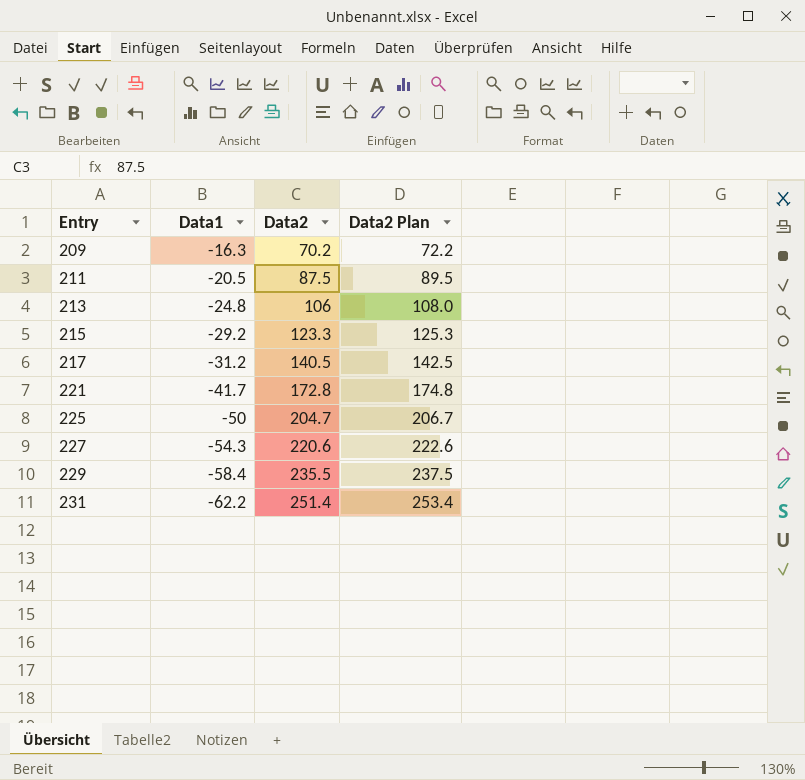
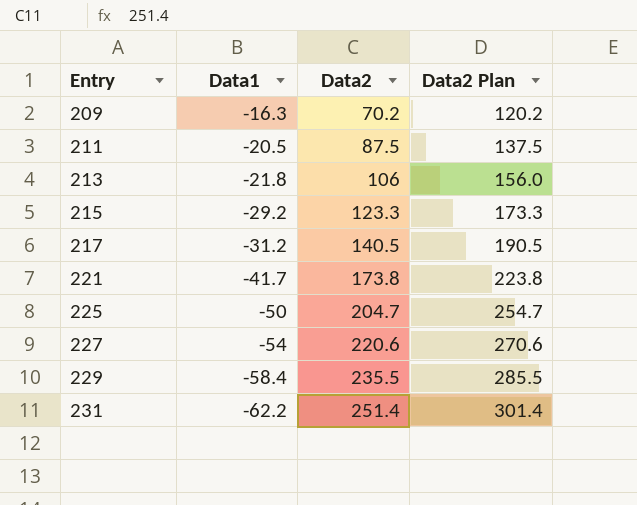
column Data2 Plan | formula: [Data2] + 2 -> [Data2] + 50
213 | Data1: -24.8 -> -21.8
221 | Data2: 172.8 -> 173.8
227 | Data1: -54.3 -> -54

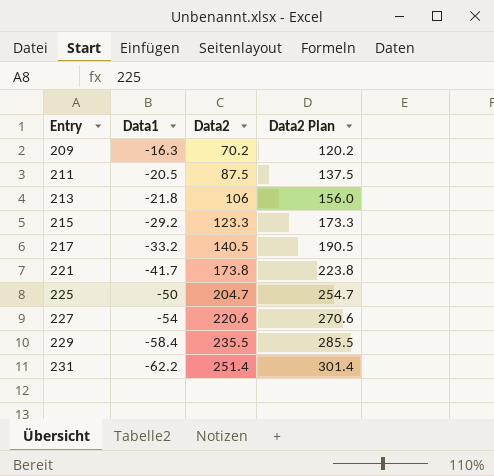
217 | Data1: -31.2 -> -33.2

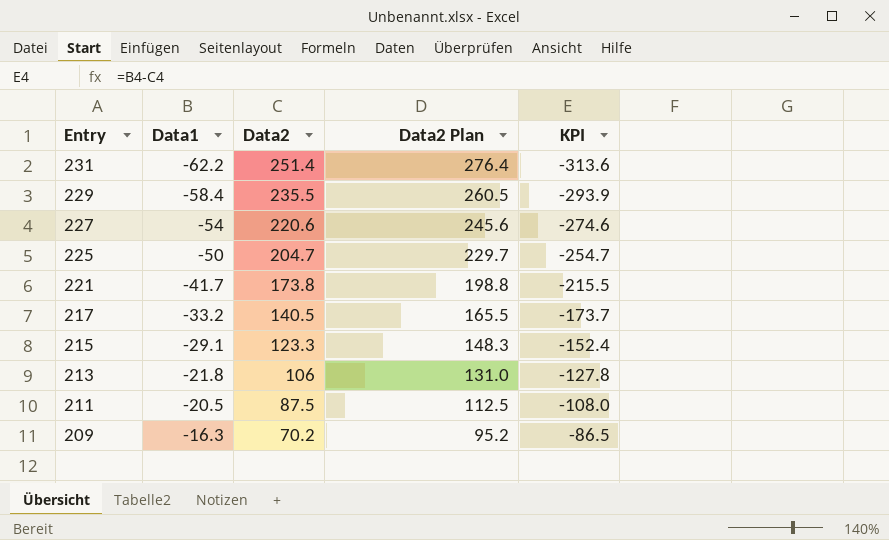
row order: Entry ascending -> Entry descending
column Data2 Plan | formula: [Data2] + 50 -> [Data2] + 25
column KPI | formula: none -> [Data1] - [Data2]
215 | Data1: -29.2 -> -29.1

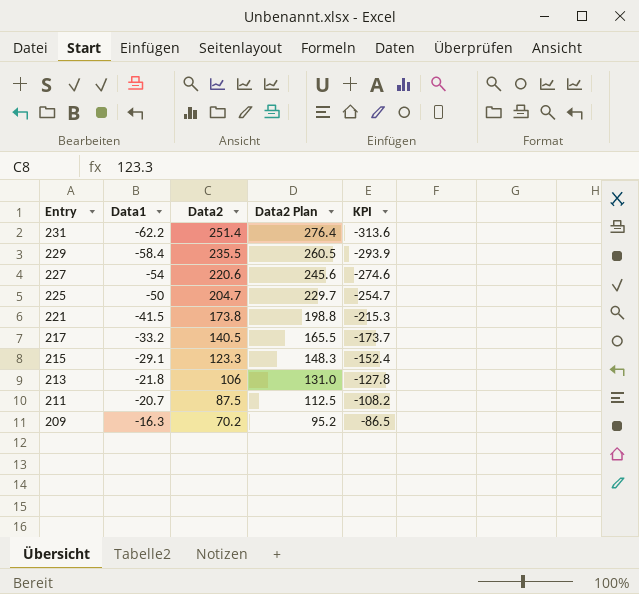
221 | Data1: -41.7 -> -41.5
221 | KPI: -215.5 -> -215.3
211 | Data1: -20.5 -> -20.7
211 | KPI: -108.0 -> -108.2

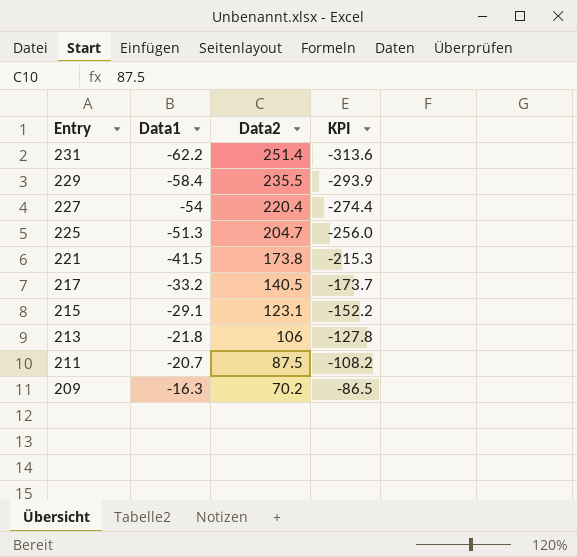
column Data2 Plan | formula: [Data2] + 25 -> none
227 | Data2: 220.6 -> 220.4
227 | KPI: -274.6 -> -274.4
225 | Data1: -50 -> -51.3
225 | KPI: -254.7 -> -256.0
215 | Data2: 123.3 -> 123.1
215 | KPI: -152.4 -> -152.2

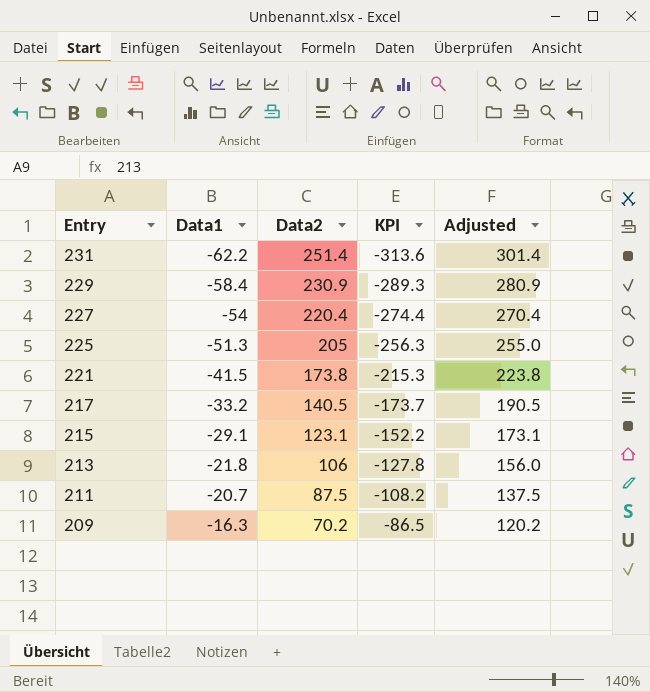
column Adjusted | formula: none -> [Data2] + 50
229 | Data2: 235.5 -> 230.9
229 | KPI: -293.9 -> -289.3
225 | Data2: 204.7 -> 205
225 | KPI: -256.0 -> -256.3

